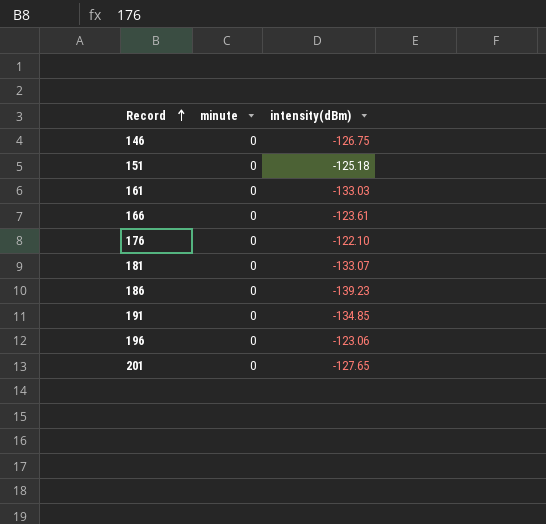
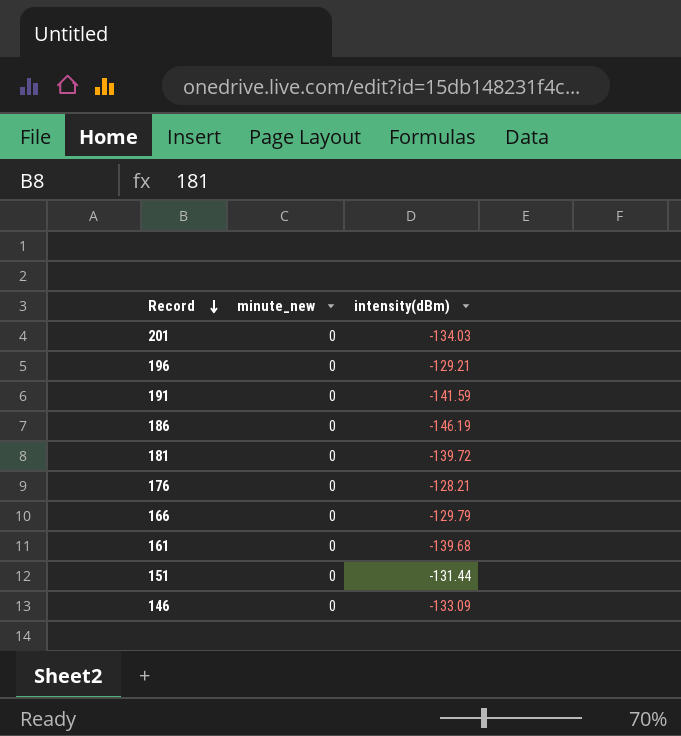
row order: Record ascending -> Record descending
column name: minute -> minute_new
201 | intensity(dBm): -127.65 -> -134.03
196 | intensity(dBm): -123.06 -> -129.21
191 | intensity(dBm): -134.85 -> -141.59
186 | intensity(dBm): -139.23 -> -146.19
181 | intensity(dBm): -133.07 -> -139.72
176 | intensity(dBm): -122.10 -> -128.21
166 | intensity(dBm): -123.61 -> -129.79
161 | intensity(dBm): -133.03 -> -139.68
151 | intensity(dBm): -125.18 -> -131.44
146 | intensity(dBm): -126.75 -> -133.09

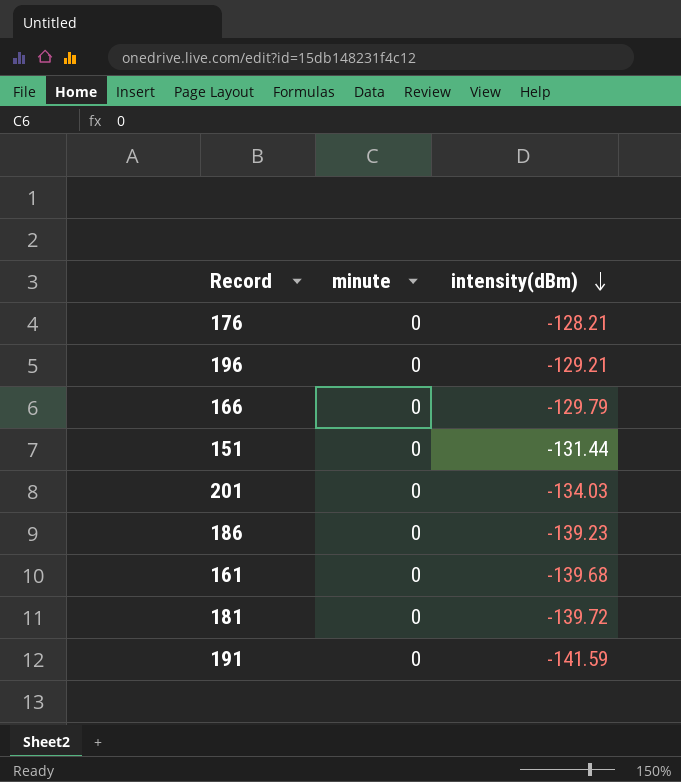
row order: Record descending -> intensity(dBm) descending
column name: minute_new -> minute
row 146: 0 | -133.09 -> none
186 | intensity(dBm): -146.19 -> -139.23

